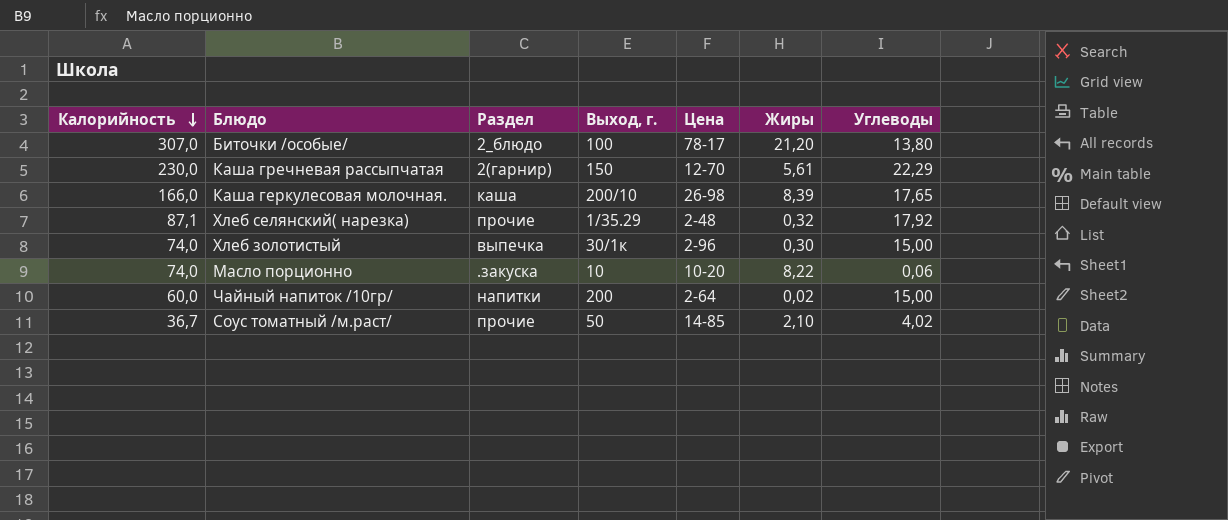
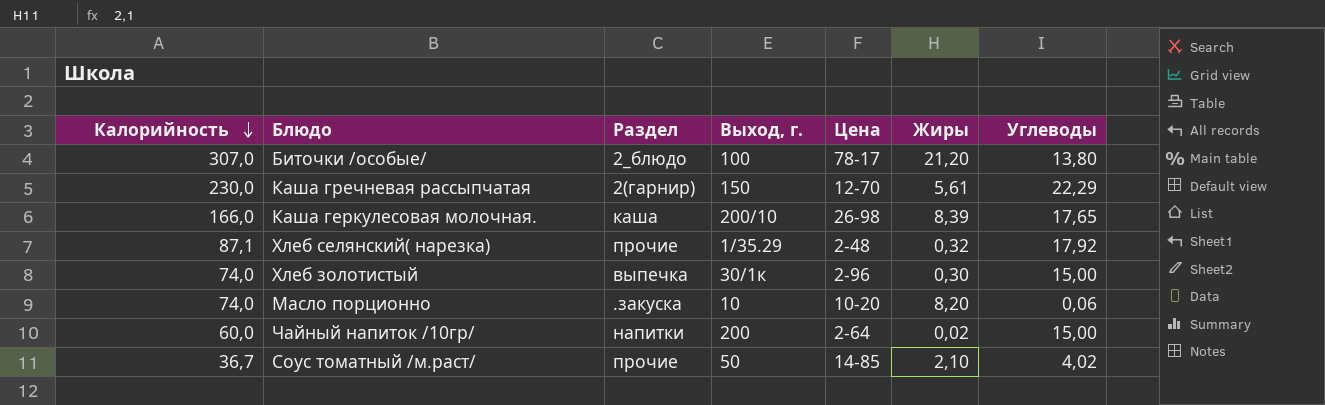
Масло порционно | Жиры: 8,22 -> 8,20

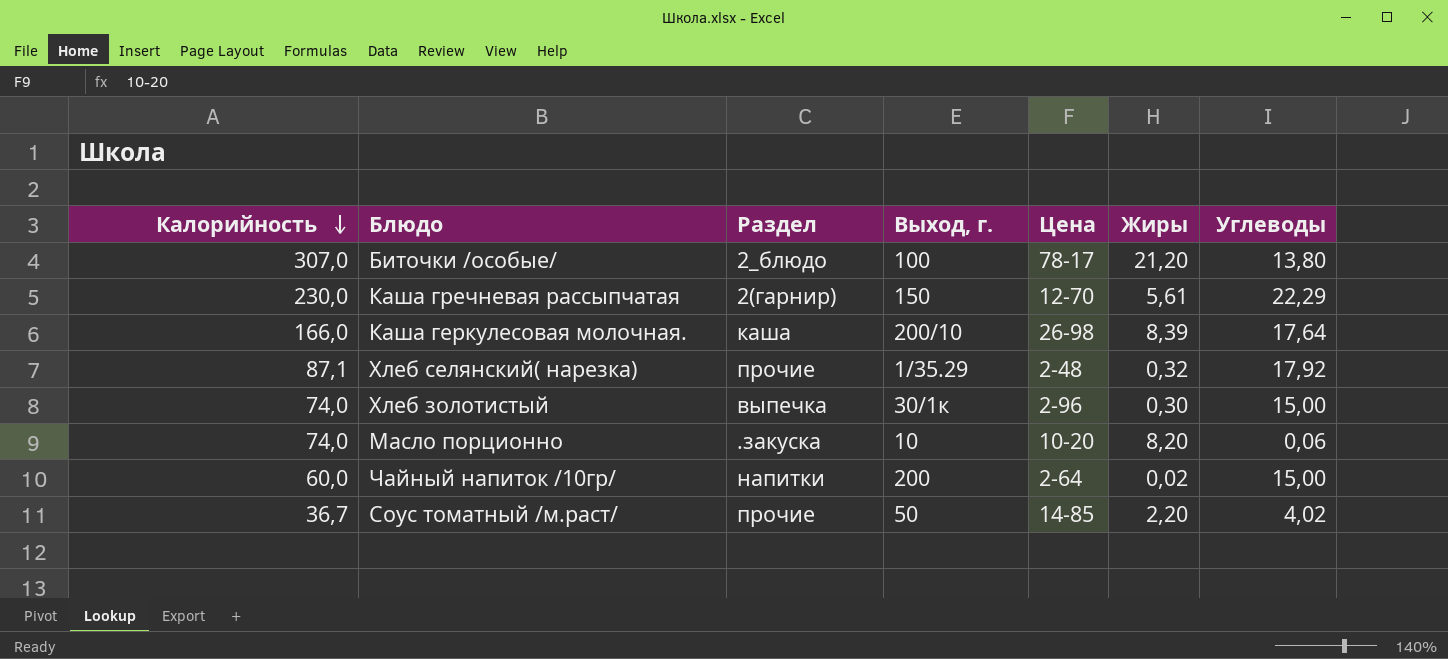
Каша геркулесовая молочная. | Углеводы: 17,65 -> 17,64
Соус томатный /м.раст/ | Жиры: 2,10 -> 2,20

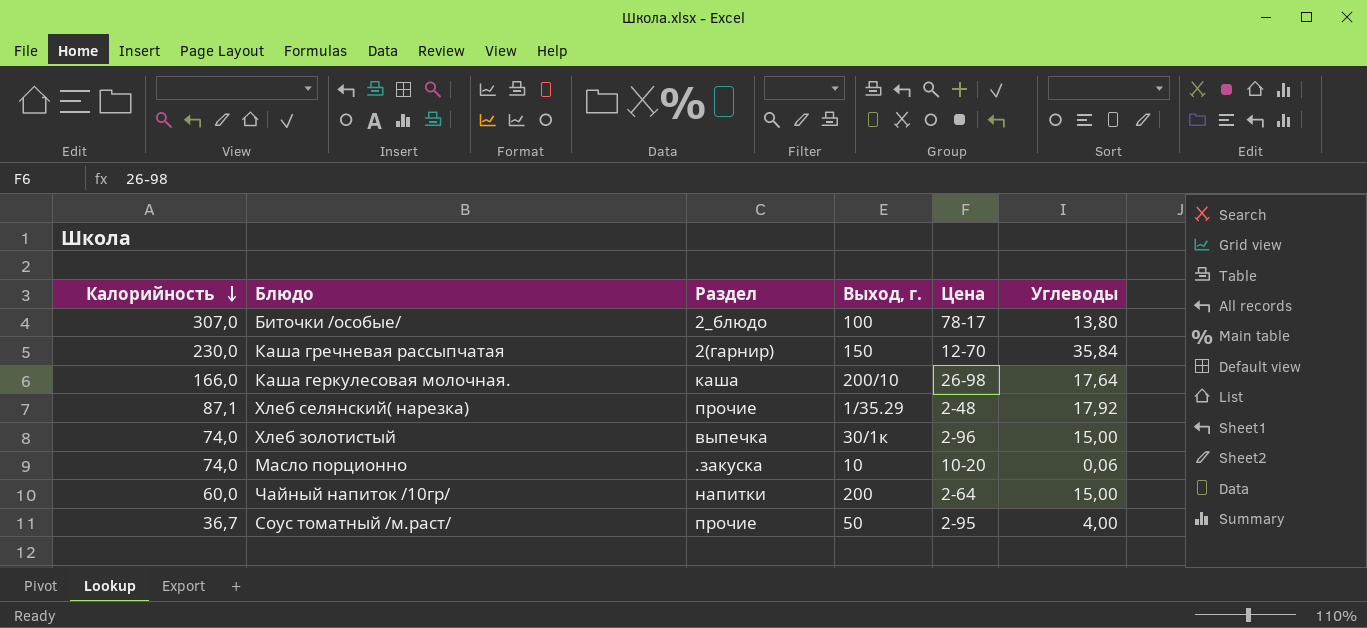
column Жиры | position: 6 -> none
Каша гречневая рассыпчатая | Углеводы: 22,29 -> 35,84
Соус томатный /м.раст/ | Цена: 14-85 -> 2-95
Соус томатный /м.раст/ | Углеводы: 4,02 -> 4,00

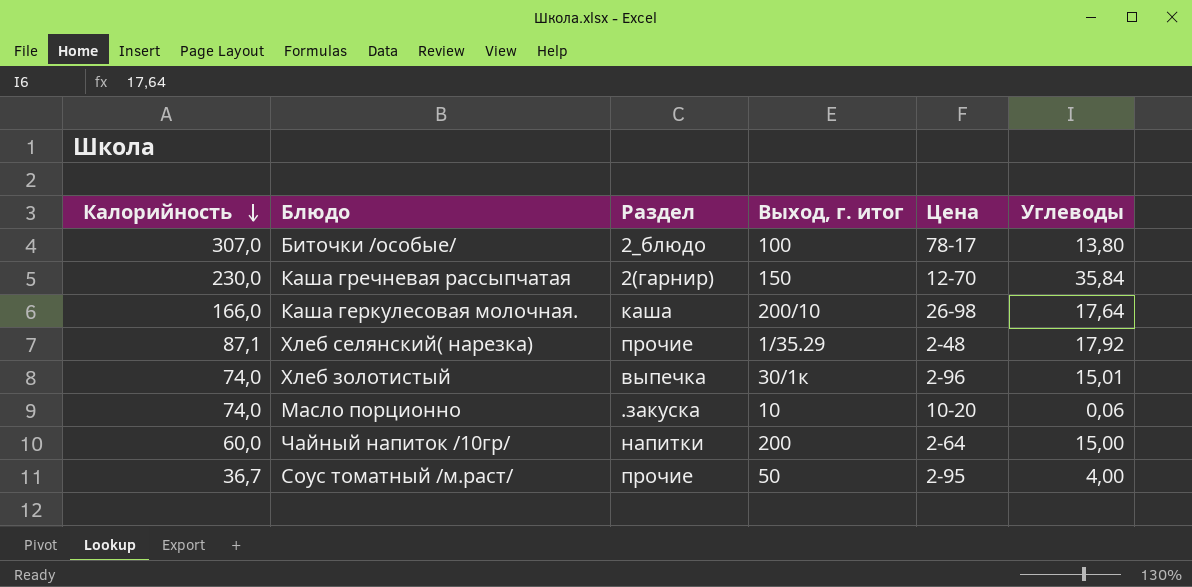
column name: Выход, г. -> Выход, г. итог
Хлеб золотистый | Углеводы: 15,00 -> 15,01

